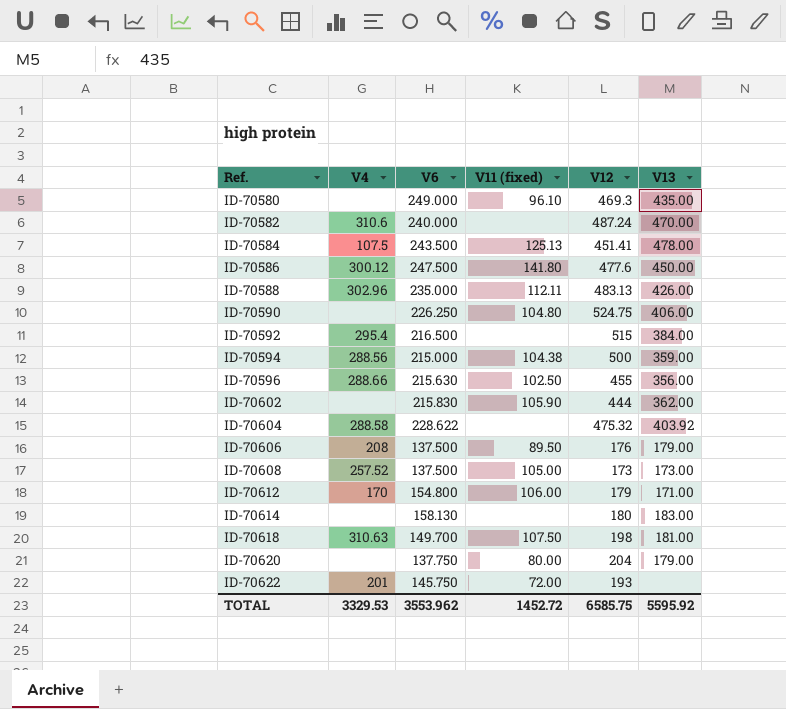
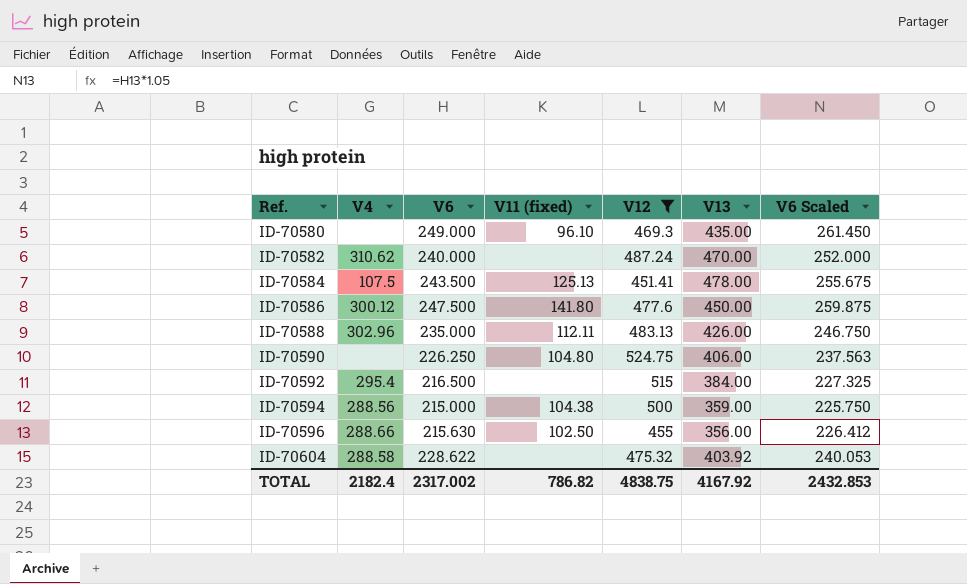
filter: none -> V12 >= 451.41
column V6 Scaled | formula: none -> [V6] * 1.05
ID-70582 | V4: 310.6 -> 310.62
TOTAL | V4: 3329.53 -> 2182.4
TOTAL | V6: 3553.962 -> 2317.002
TOTAL | V11 (fixed): 1452.72 -> 786.82
TOTAL | V12: 6585.75 -> 4838.75
TOTAL | V13: 5595.92 -> 4167.92

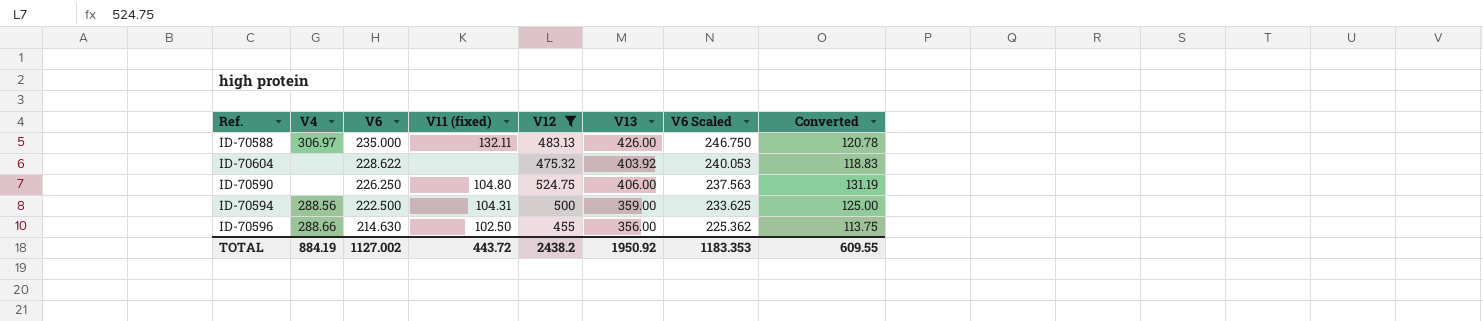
row order: Ref. ascending -> V6 descending
column Converted | formula: none -> [V12] * 0.25
row ID-70580: none | 249.000 | 96.10 | 469.3 | 435.00 | 261.450 -> none
row ID-70582: 310.62 | 240.000 | none | 487.24 | 470.00 | 252.000 -> none
row ID-70584: 107.5 | 243.500 | 125.13 | 451.41 | 478.00 | 255.675 -> none
row ID-70586: 300.12 | 247.500 | 141.80 | 477.6 | 450.00 | 259.875 -> none
row ID-70592: 295.4 | 216.500 | none | 515 | 384.00 | 227.325 -> none
ID-70588 | V4: 302.96 -> 306.97
ID-70588 | V11 (fixed): 112.11 -> 132.11
ID-70604 | V4: 288.58 -> none
ID-70594 | V6: 215.000 -> 222.500
ID-70594 | V11 (fixed): 104.38 -> 104.31
ID-70594 | V6 Scaled: 225.750 -> 233.625
ID-70596 | V6: 215.630 -> 214.630
ID-70596 | V6 Scaled: 226.412 -> 225.362
TOTAL | V4: 2182.4 -> 884.19
TOTAL | V6: 2317.002 -> 1127.002
TOTAL | V11 (fixed): 786.82 -> 443.72
TOTAL | V12: 4838.75 -> 2438.2
TOTAL | V13: 4167.92 -> 1950.92
TOTAL | V6 Scaled: 2432.853 -> 1183.353

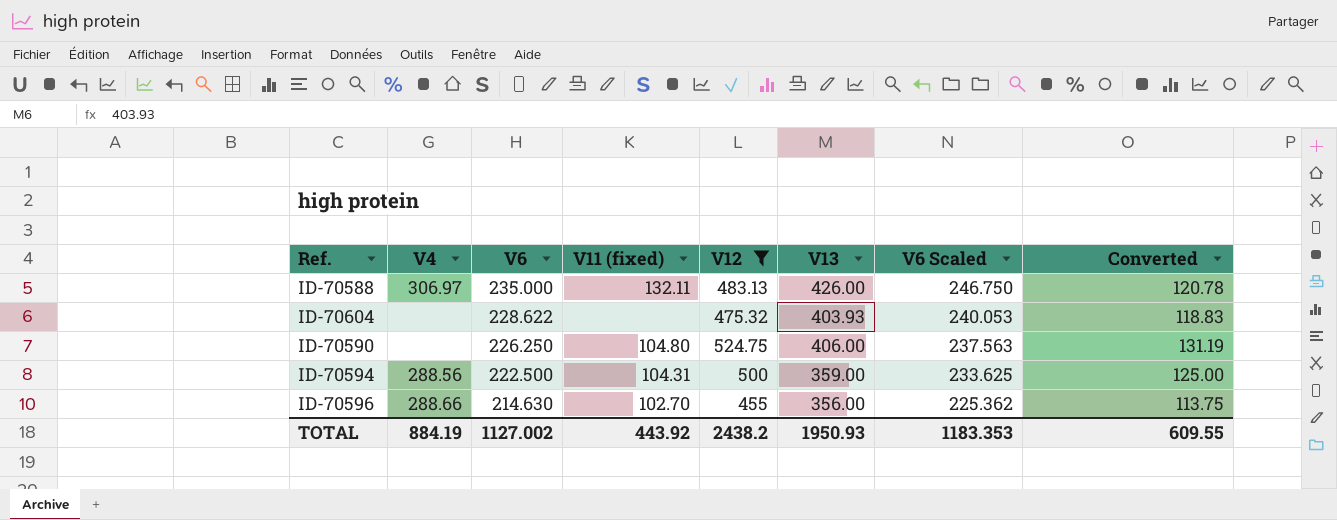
ID-70604 | V13: 403.92 -> 403.93
ID-70596 | V11 (fixed): 102.50 -> 102.70
TOTAL | V11 (fixed): 443.72 -> 443.92
TOTAL | V13: 1950.92 -> 1950.93

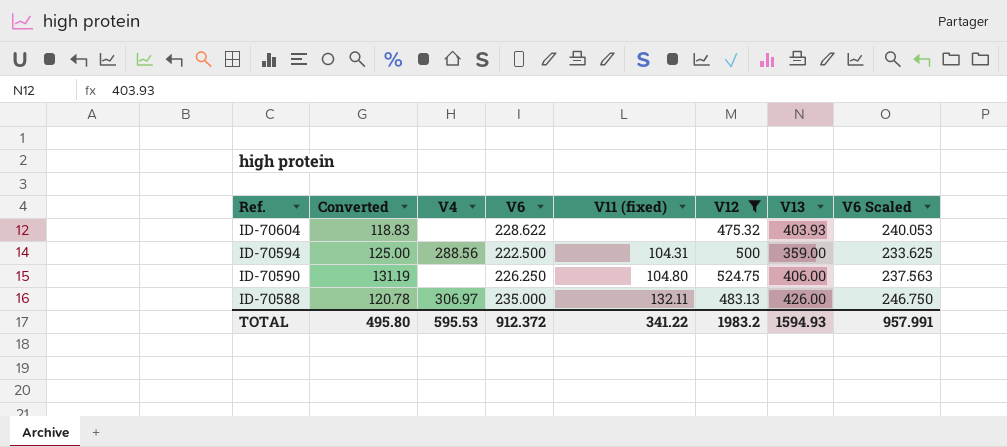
row order: V6 descending -> Ref. descending
column Converted | position: 8 -> 2
row ID-70596: 288.66 | 214.630 | 102.70 | 455 | 356.00 | 225.362 | 113.75 -> none
TOTAL | Converted: 609.55 -> 495.80
TOTAL | V4: 884.19 -> 595.53
TOTAL | V6: 1127.002 -> 912.372
TOTAL | V11 (fixed): 443.92 -> 341.22
TOTAL | V12: 2438.2 -> 1983.2
TOTAL | V13: 1950.93 -> 1594.93
TOTAL | V6 Scaled: 1183.353 -> 957.991

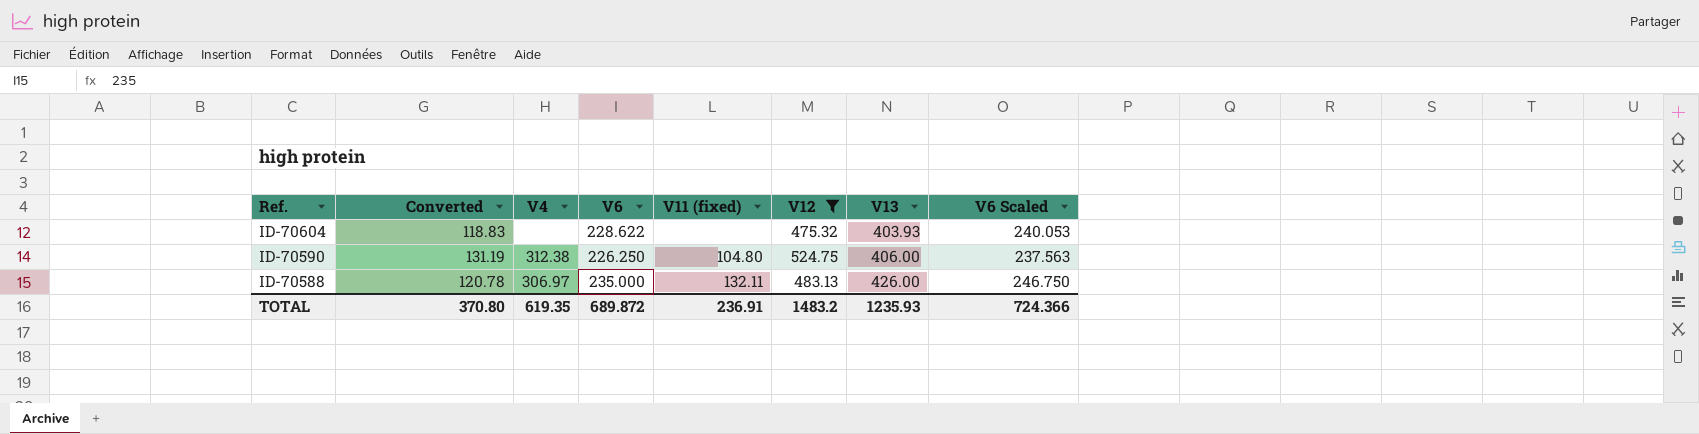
row ID-70594: 125.00 | 288.56 | 222.500 | 104.31 | 500 | 359.00 | 233.625 -> none
ID-70590 | V4: none -> 312.38
TOTAL | Converted: 495.80 -> 370.80
TOTAL | V4: 595.53 -> 619.35
TOTAL | V6: 912.372 -> 689.872
TOTAL | V11 (fixed): 341.22 -> 236.91
TOTAL | V12: 1983.2 -> 1483.2
TOTAL | V13: 1594.93 -> 1235.93
TOTAL | V6 Scaled: 957.991 -> 724.366

